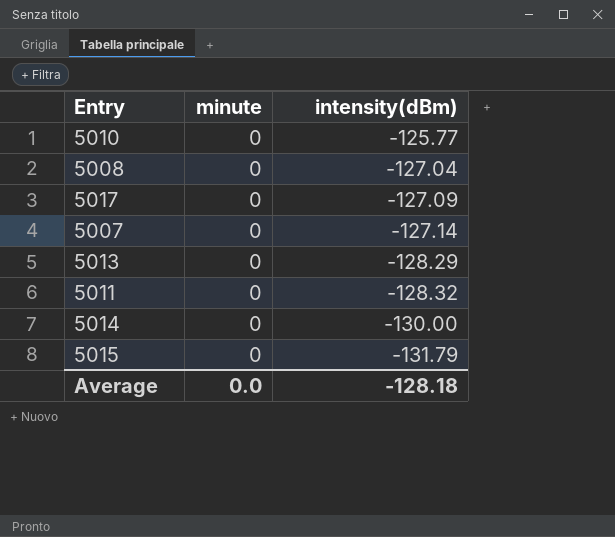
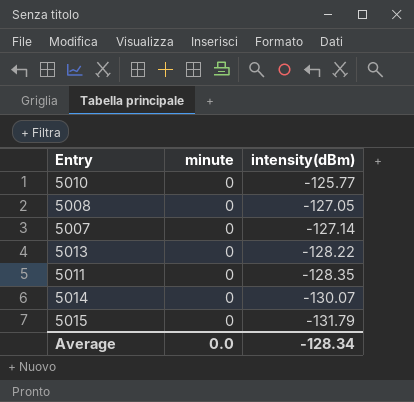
row 5017: 0 | -127.09 -> none
5008 | intensity(dBm): -127.04 -> -127.05
5013 | intensity(dBm): -128.29 -> -128.22
5011 | intensity(dBm): -128.32 -> -128.35
5014 | intensity(dBm): -130.00 -> -130.07
Average | intensity(dBm): -128.18 -> -128.34

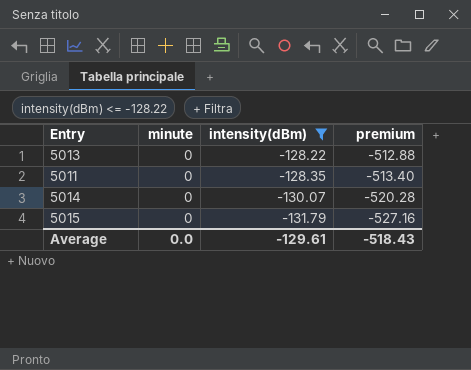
filter: none -> intensity(dBm) <= -128.22
column premium | formula: none -> [intensity(dBm)] * 4
Average | intensity(dBm): -128.34 -> -129.61

